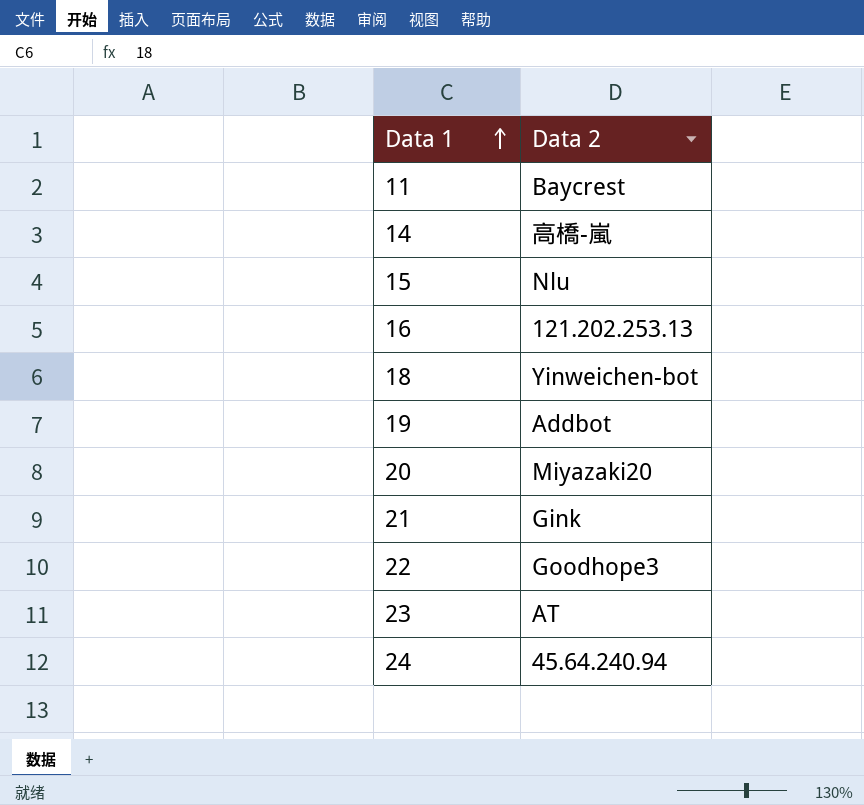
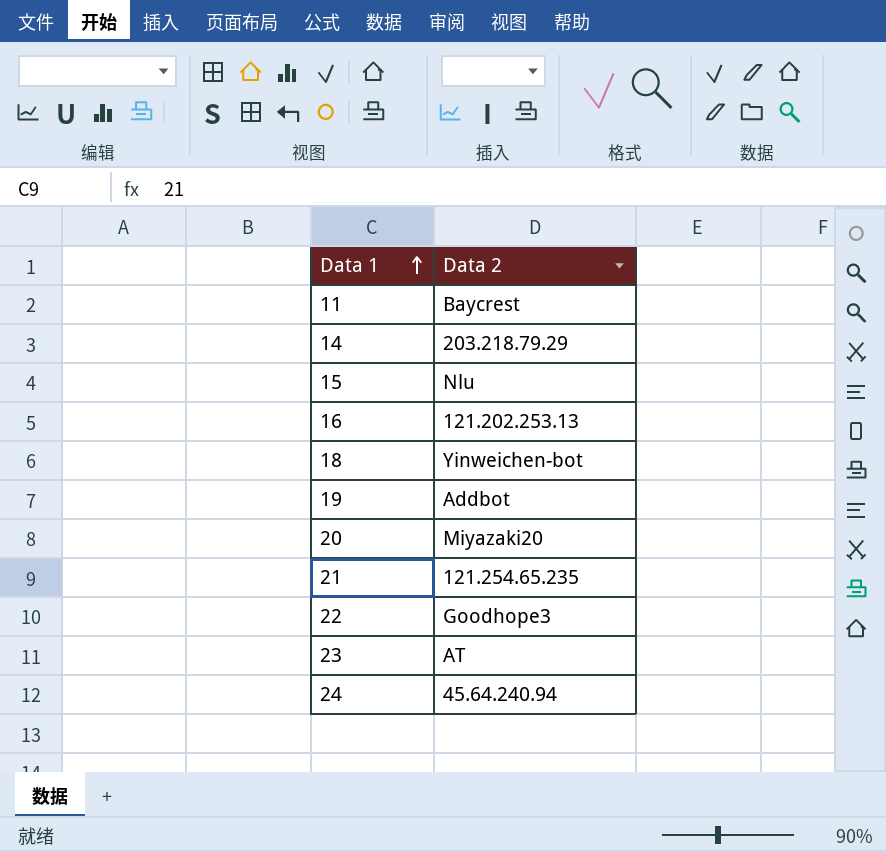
14 | Data 2: 高橋-嵐 -> 203.218.79.29
21 | Data 2: Gink -> 121.254.65.235

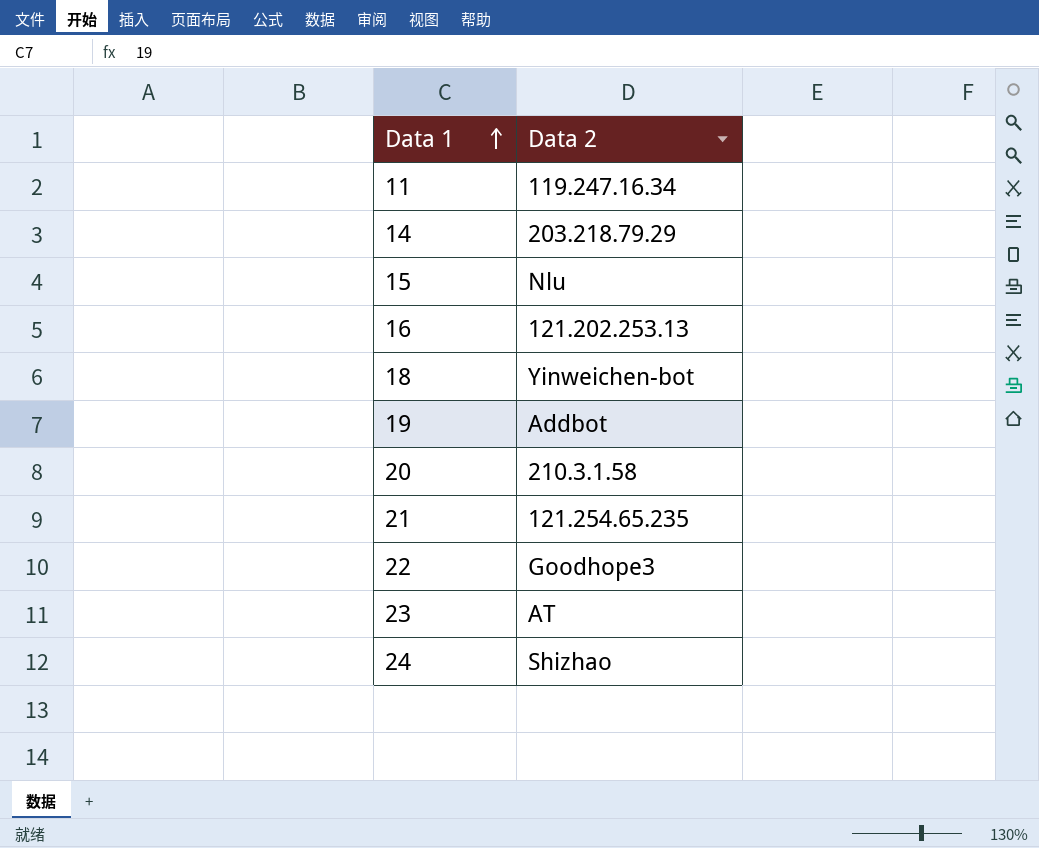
11 | Data 2: Baycrest -> 119.247.16.34
20 | Data 2: Miyazaki20 -> 210.3.1.58
24 | Data 2: 45.64.240.94 -> Shizhao

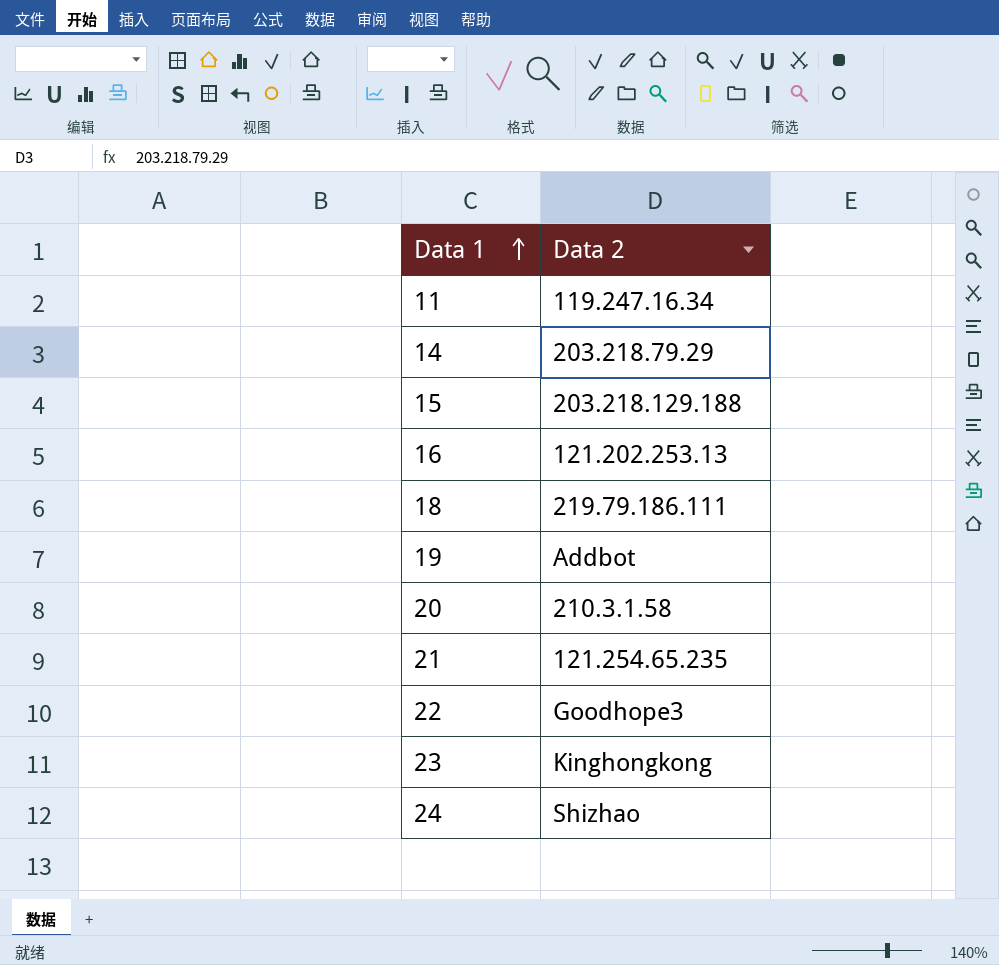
15 | Data 2: Nlu -> 203.218.129.188
18 | Data 2: Yinweichen-bot -> 219.79.186.111
23 | Data 2: AT -> Kinghongkong

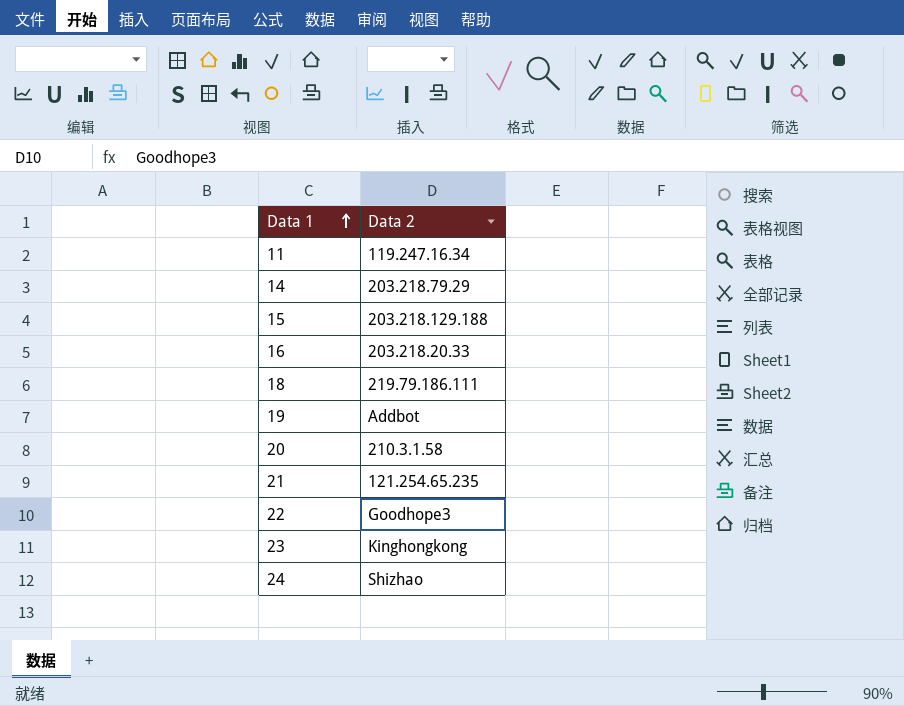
16 | Data 2: 121.202.253.13 -> 203.218.20.33

